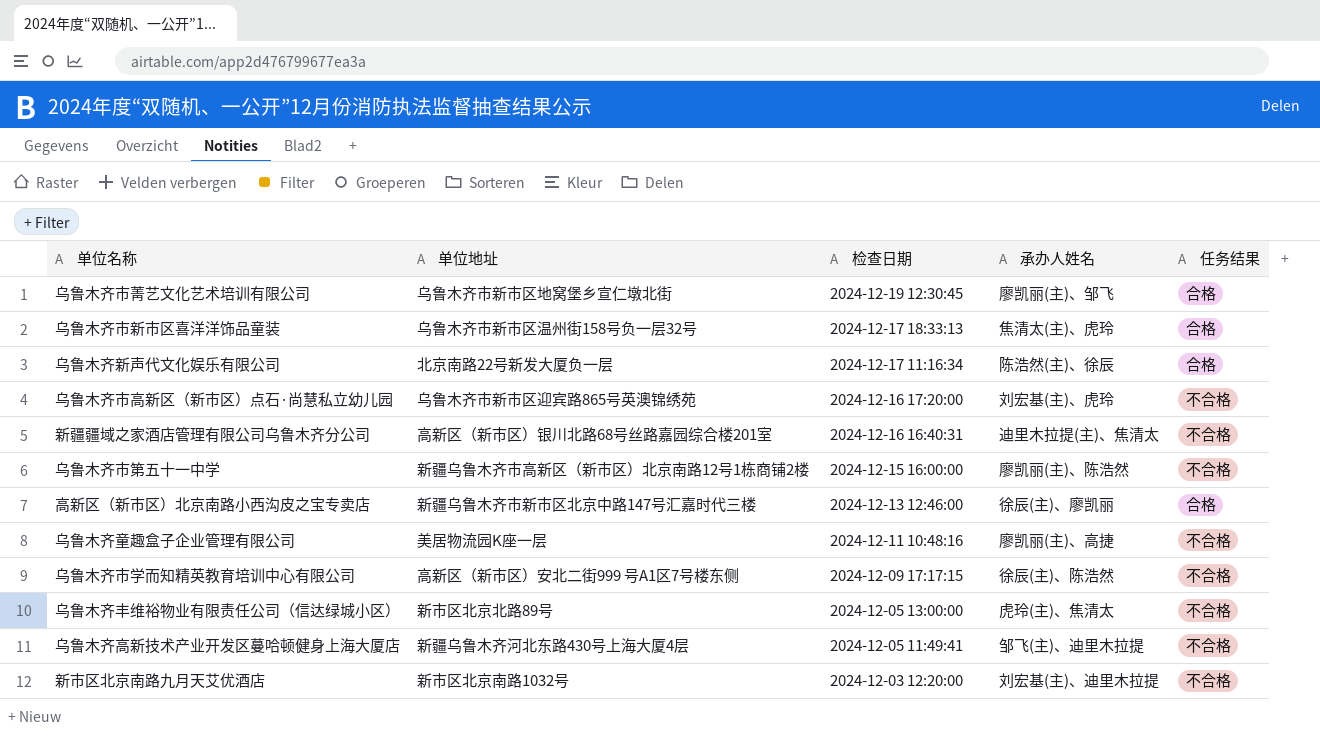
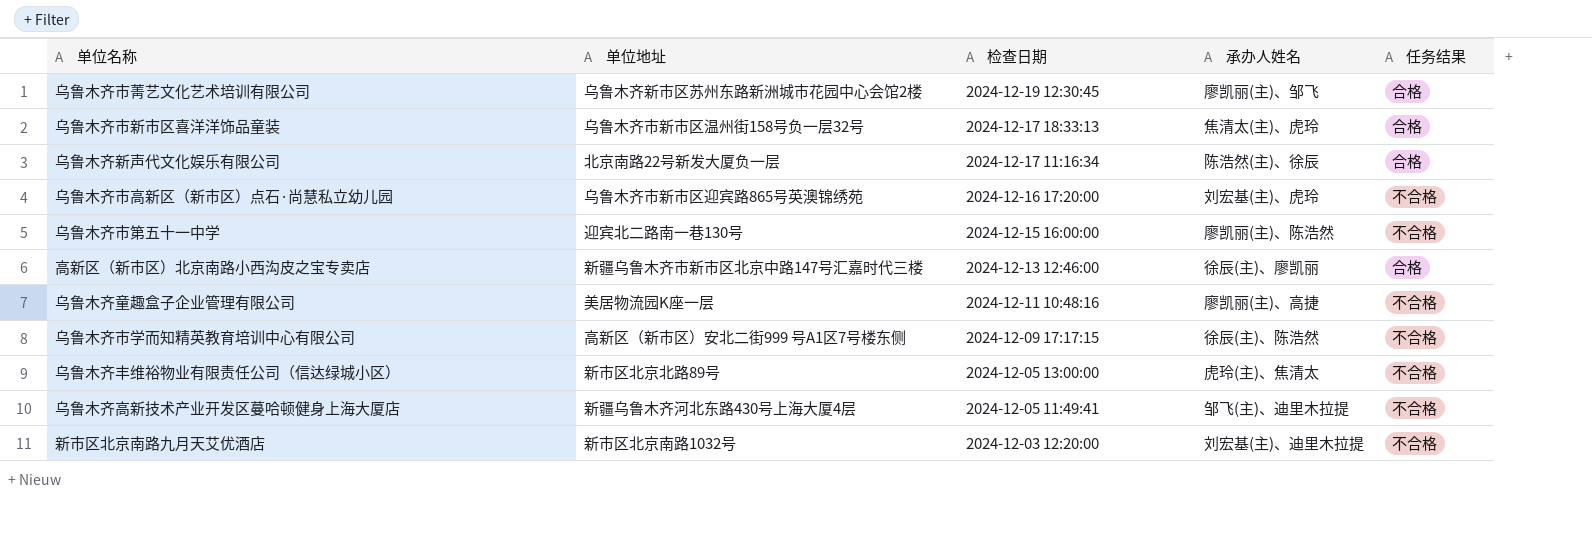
row 新疆疆域之家酒店管理有限公司乌鲁木齐分公司: 高新区（新市区）银川北路68号丝路嘉园综合楼201室 | 2024-12-16 16:40:31 | 迪里木拉提(主)、焦清太 | 不合格 -> none
乌鲁木齐市菁艺文化艺术培训有限公司 | 单位地址: 乌鲁木齐市新市区地窝堡乡宣仁墩北街 -> 乌鲁木齐新市区苏州东路新洲城市花园中心会馆2楼
乌鲁木齐市第五十一中学 | 单位地址: 新疆乌鲁木齐市高新区（新市区）北京南路12号1栋商铺2楼 -> 迎宾北二路南一巷130号

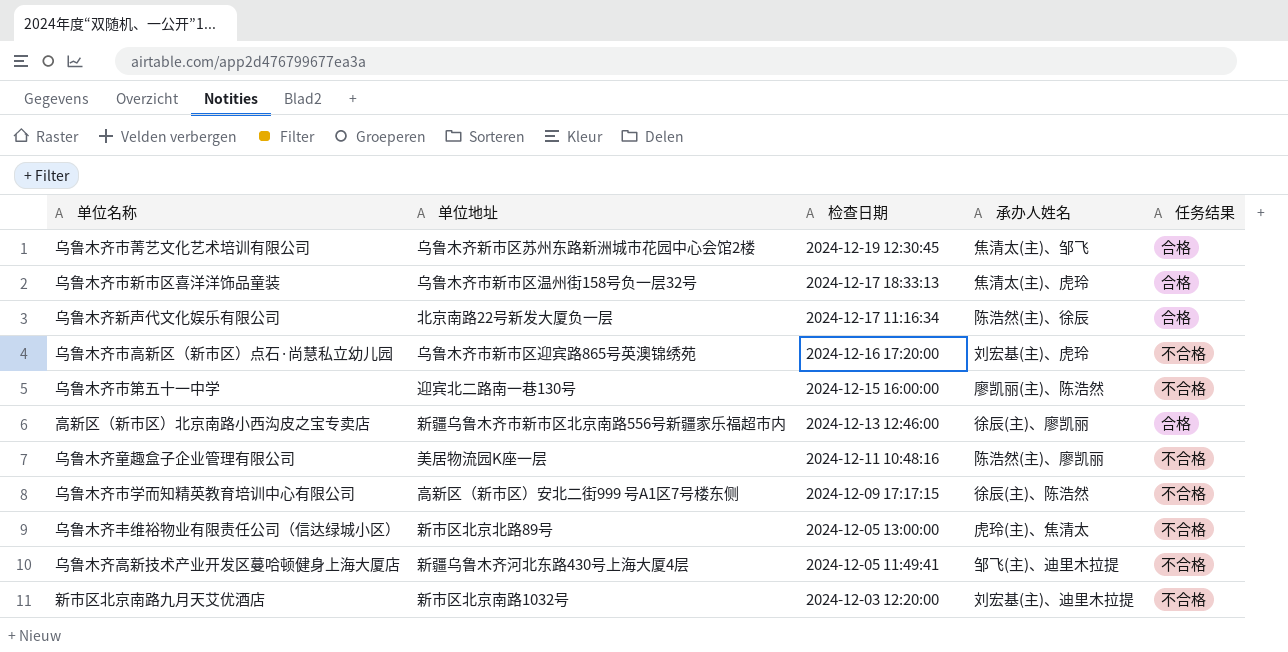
乌鲁木齐市菁艺文化艺术培训有限公司 | 承办人姓名: 廖凯丽(主)、邹飞 -> 焦清太(主)、邹飞
高新区（新市区）北京南路小西沟皮之宝专卖店 | 单位地址: 新疆乌鲁木齐市新市区北京中路147号汇嘉时代三楼 -> 新疆乌鲁木齐市新市区北京南路556号新疆家乐福超市内
乌鲁木齐童趣盒子企业管理有限公司 | 承办人姓名: 廖凯丽(主)、高捷 -> 陈浩然(主)、廖凯丽

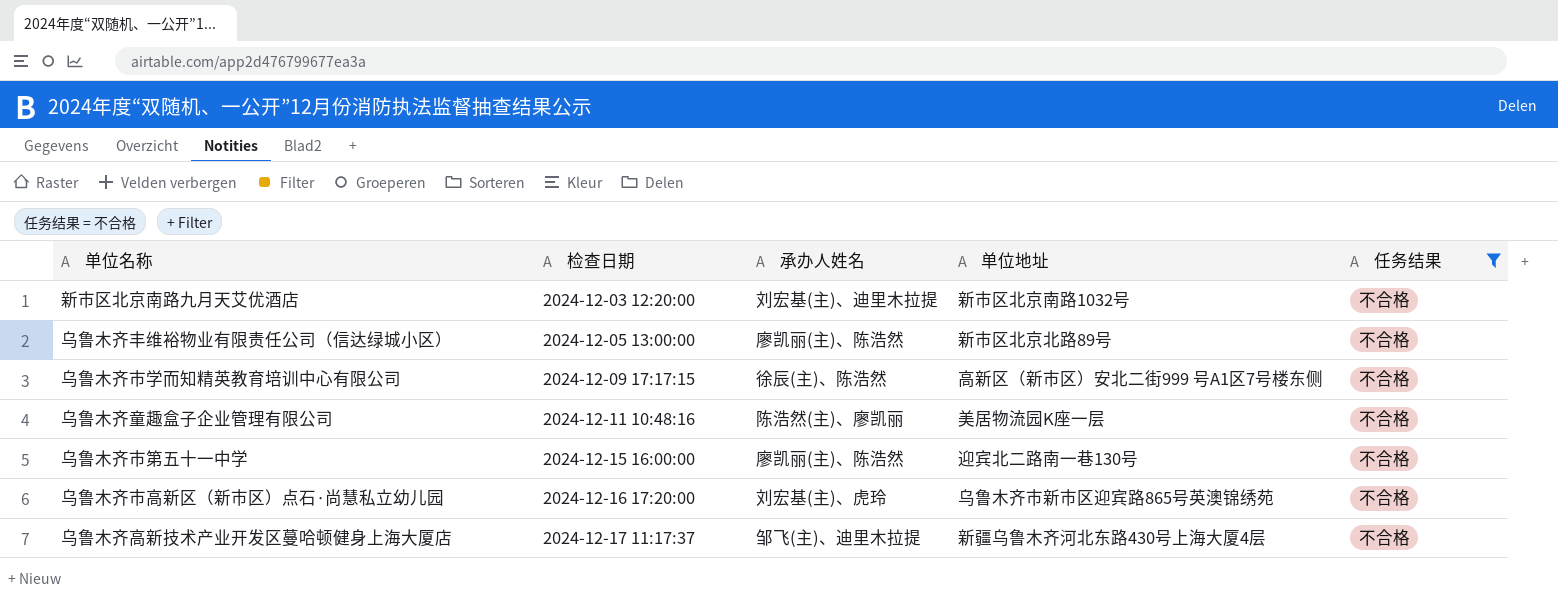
filter: none -> 任务结果 = 不合格
row order: 检查日期 descending -> 检查日期 ascending
column 单位地址 | position: 2 -> 4
乌鲁木齐丰维裕物业有限责任公司（信达绿城小区） | 承办人姓名: 虎玲(主)、焦清太 -> 廖凯丽(主)、陈浩然
乌鲁木齐高新技术产业开发区蔓哈顿健身上海大厦店 | 检查日期: 2024-12-05 11:49:41 -> 2024-12-17 11:17:37

